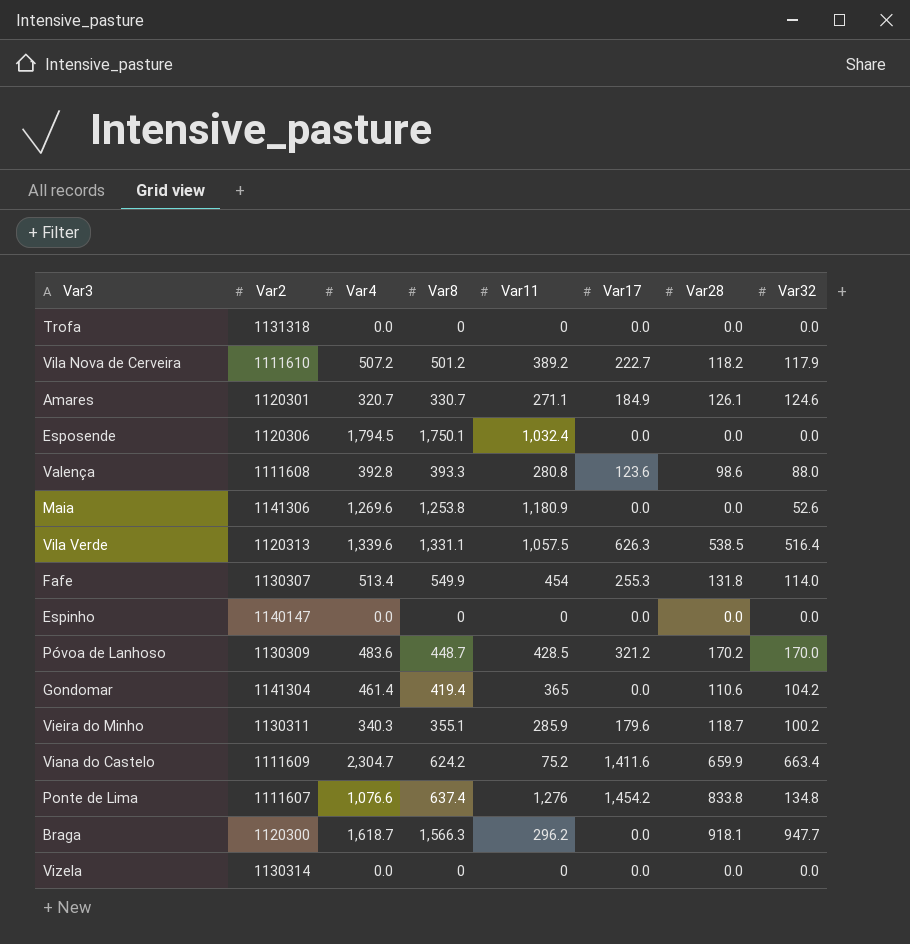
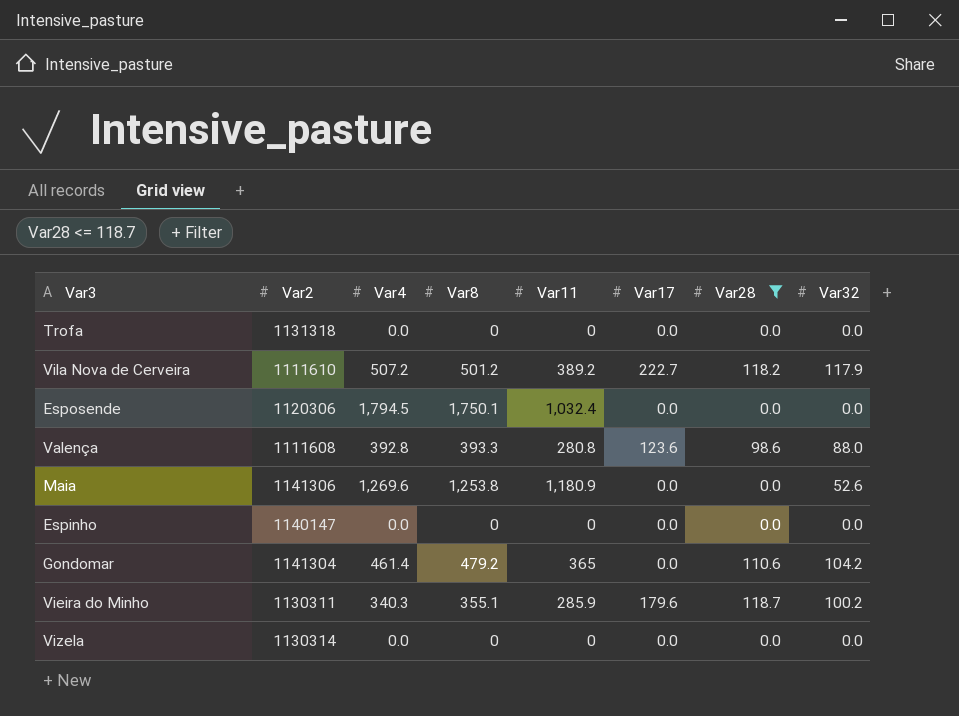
filter: none -> Var28 <= 118.7
Gondomar | Var8: 419.4 -> 479.2

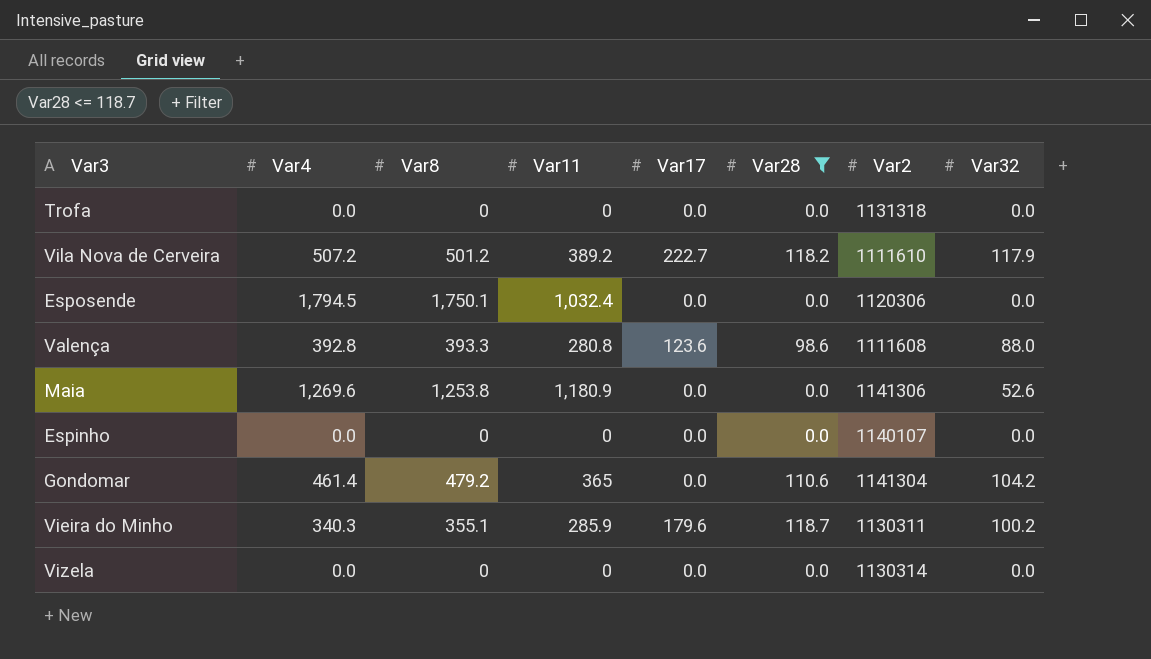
column Var2 | position: 2 -> 7
Espinho | Var2: 1140147 -> 1140107

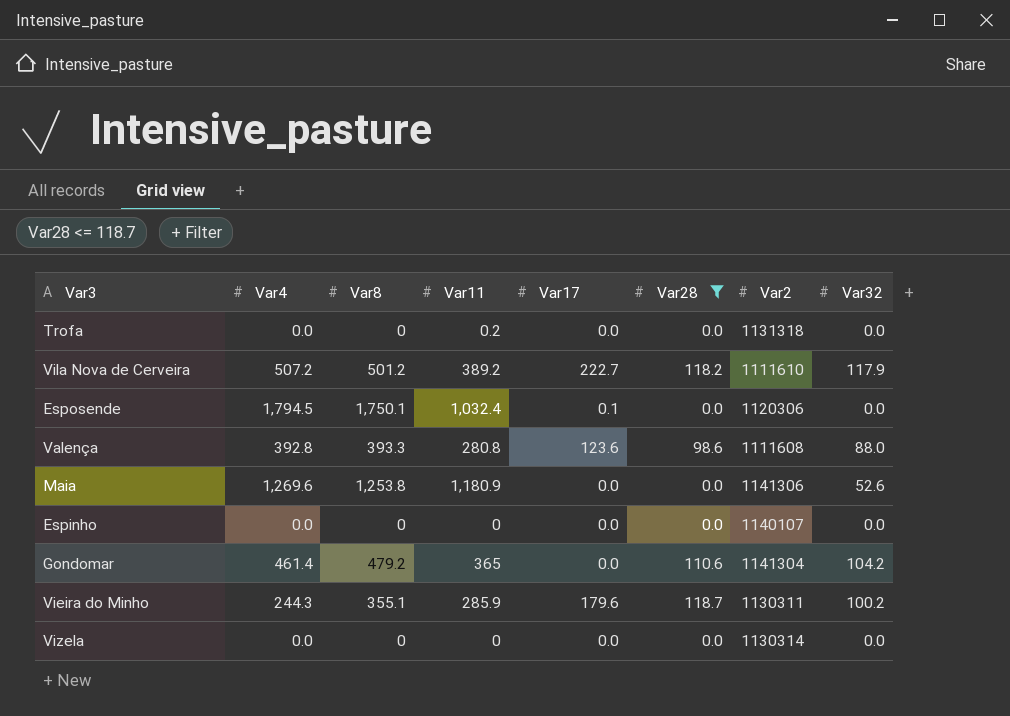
Trofa | Var11: 0 -> 0.2
Esposende | Var17: 0.0 -> 0.1
Vieira do Minho | Var4: 340.3 -> 244.3

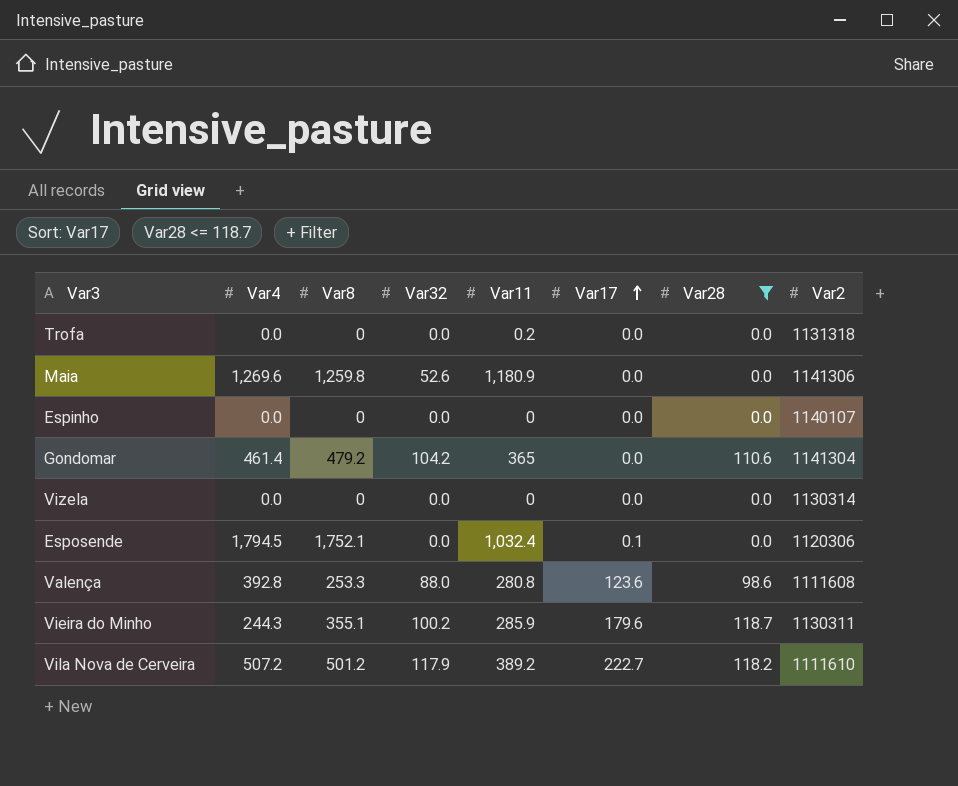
row order: none -> Var17 ascending
column Var32 | position: 8 -> 4
Maia | Var8: 1,253.8 -> 1,259.8
Esposende | Var8: 1,750.1 -> 1,752.1
Valença | Var8: 393.3 -> 253.3

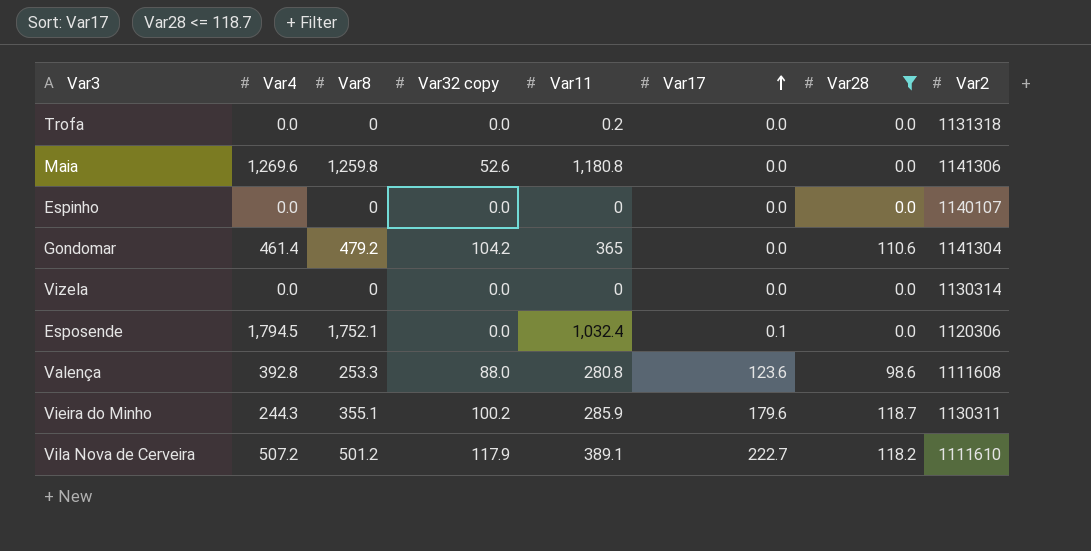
column name: Var32 -> Var32 copy
Maia | Var11: 1,180.9 -> 1,180.8
Vila Nova de Cerveira | Var11: 389.2 -> 389.1

